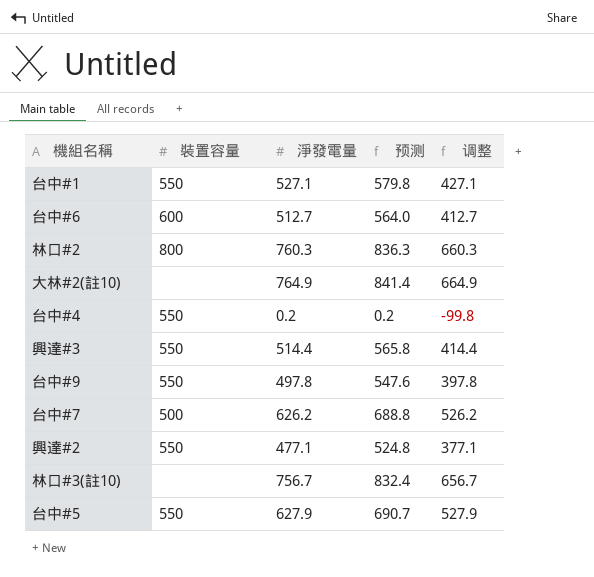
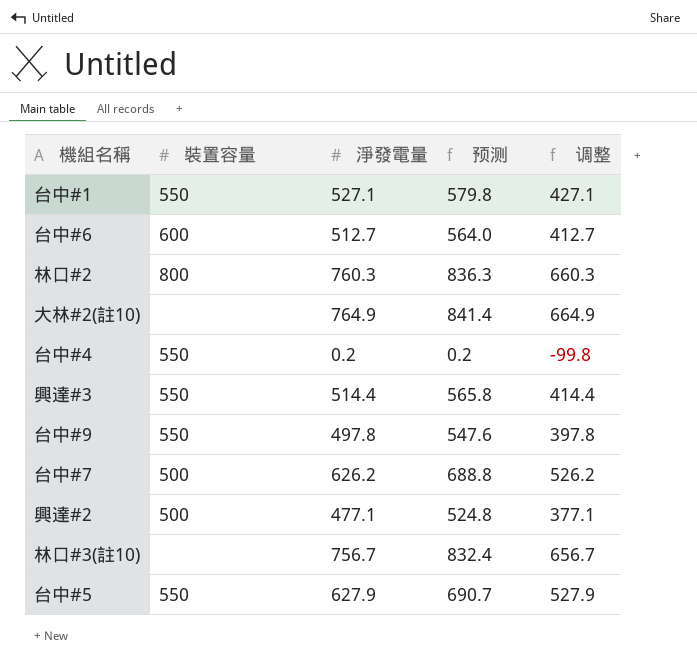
興達#2 | 裝置容量: 550 -> 500

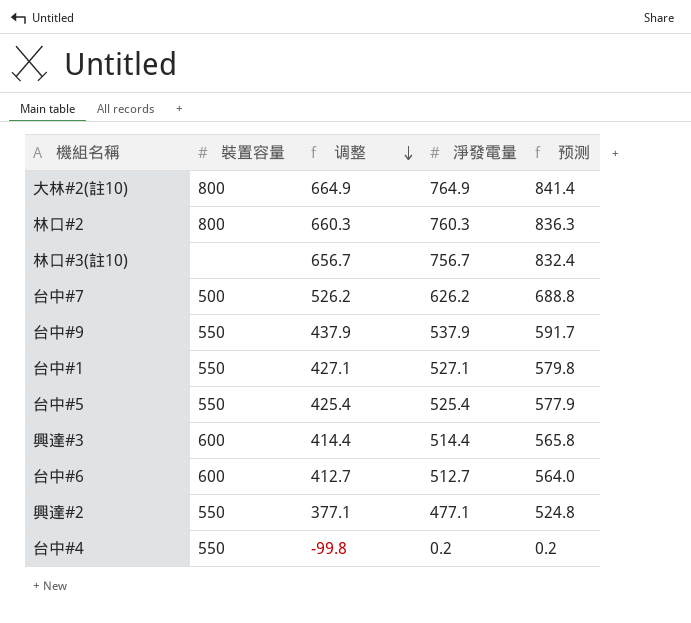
row order: none -> 调整 descending
column 调整 | position: 5 -> 3
大林#2(註10) | 裝置容量: none -> 800
台中#9 | 调整: 397.8 -> 437.9
台中#9 | 淨發電量: 497.8 -> 537.9
台中#9 | 预测: 547.6 -> 591.7
台中#5 | 调整: 527.9 -> 425.4
台中#5 | 淨發電量: 627.9 -> 525.4
台中#5 | 预测: 690.7 -> 577.9
興達#3 | 裝置容量: 550 -> 600
興達#2 | 裝置容量: 500 -> 550

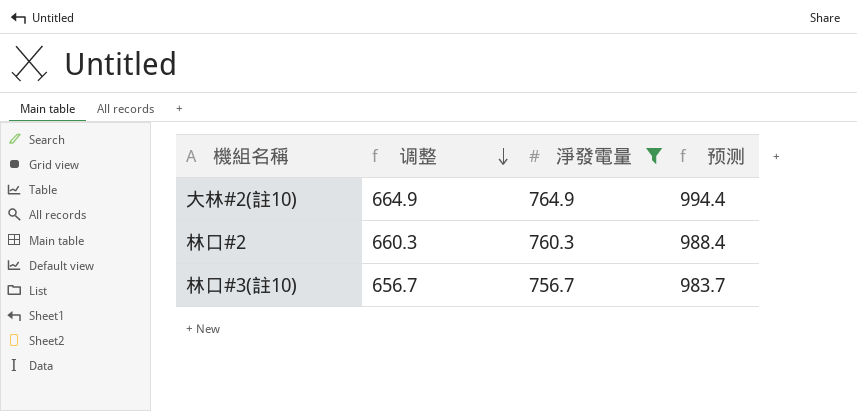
filter: none -> 淨發電量 >= 756.7
column 裝置容量 | position: 2 -> none
column 预测 | formula: [淨發電量] * 1.1 -> [淨發電量] * 1.3

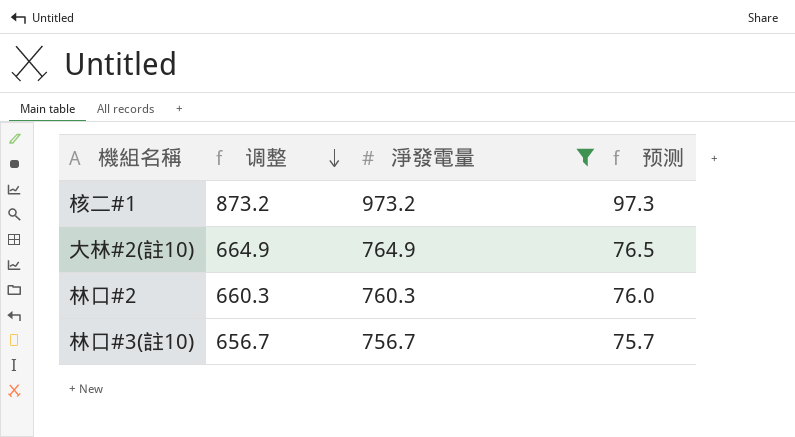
column 预测 | formula: [淨發電量] * 1.3 -> [淨發電量] * 0.1
row 核二#1: none -> 873.2 | 973.2 | 97.3

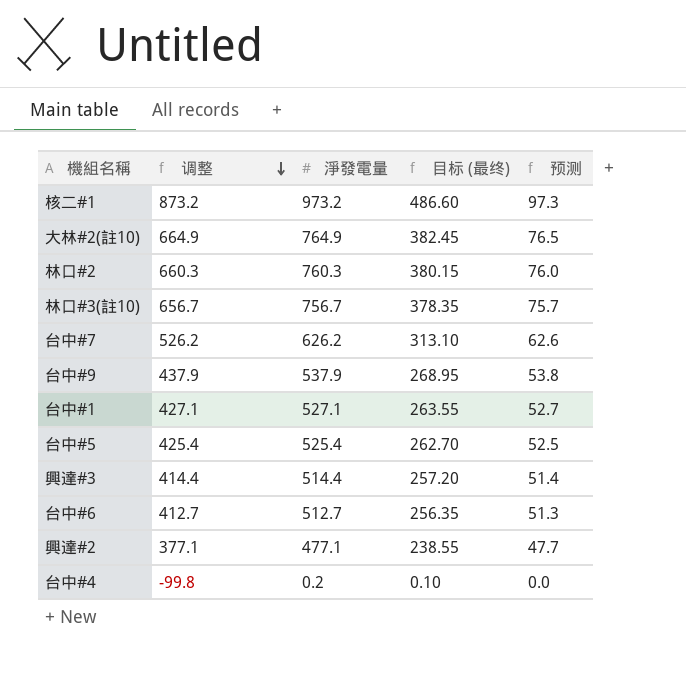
filter: 淨發電量 >= 756.7 -> none
column 目标 (最终) | formula: none -> [淨發電量] * 0.5

